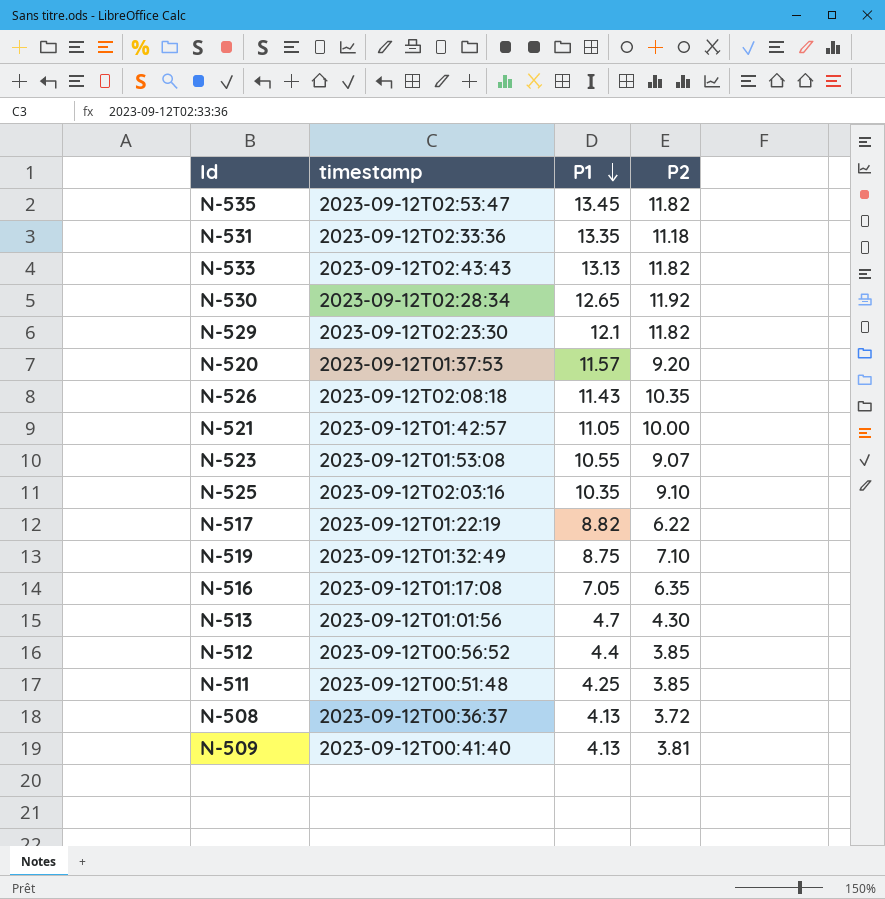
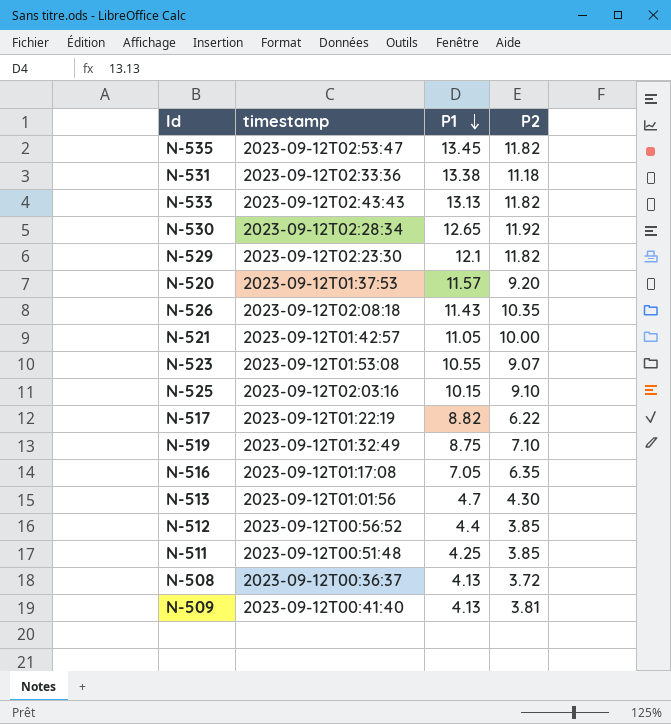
N-531 | P1: 13.35 -> 13.38
N-525 | P1: 10.35 -> 10.15

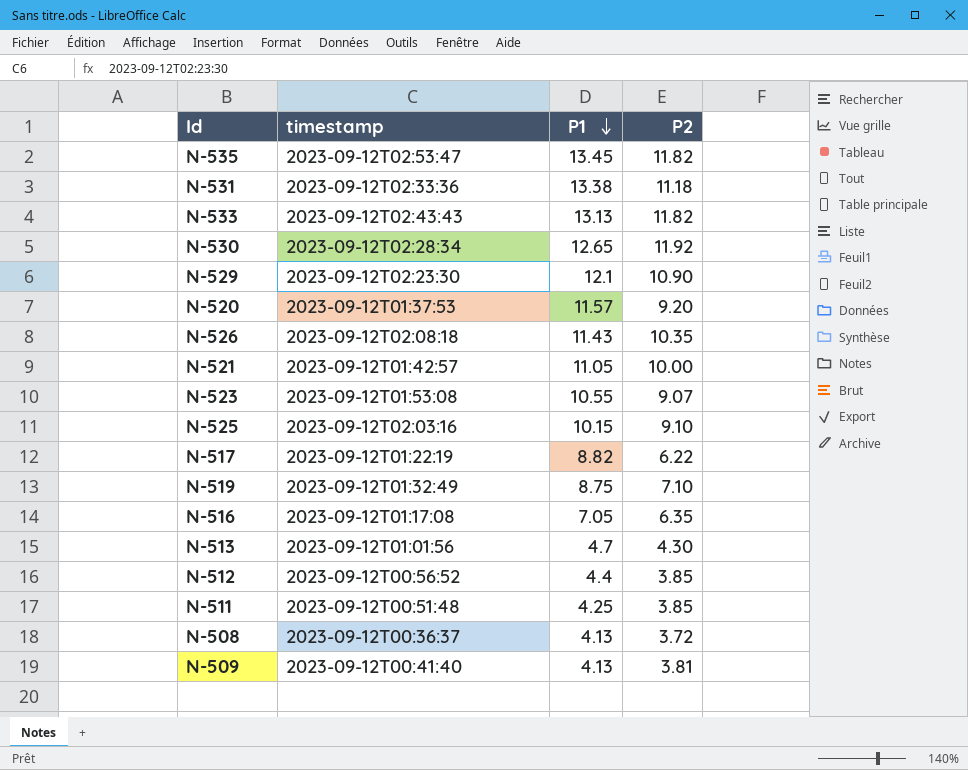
N-529 | P2: 11.82 -> 10.90

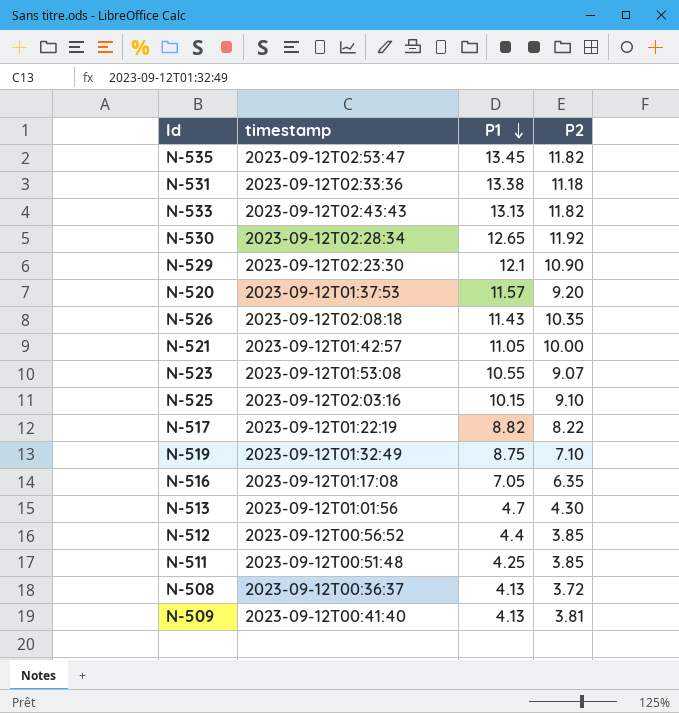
N-517 | P2: 6.22 -> 8.22

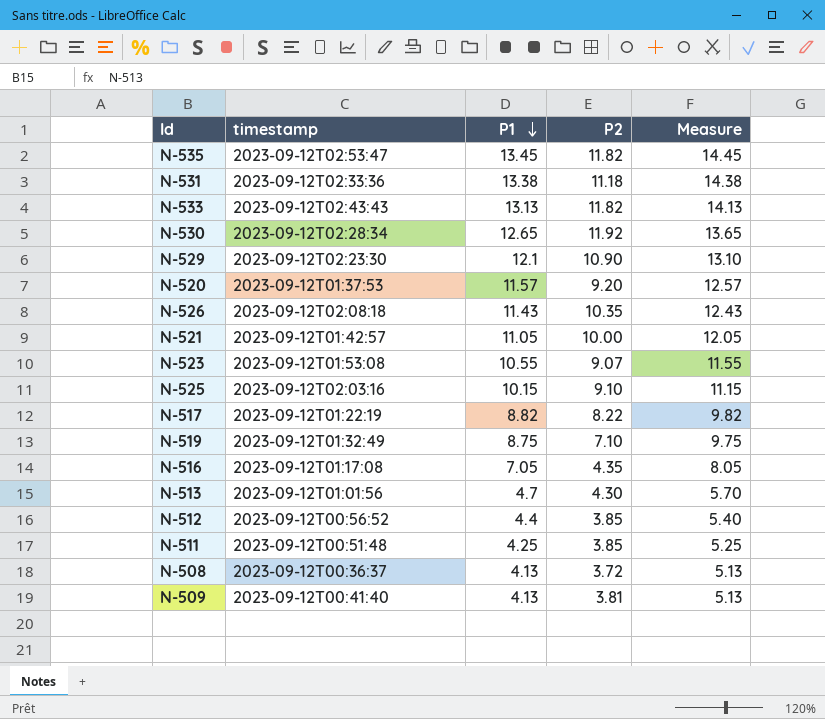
column Measure | formula: none -> [P1] + 1
N-516 | P2: 6.35 -> 4.35

